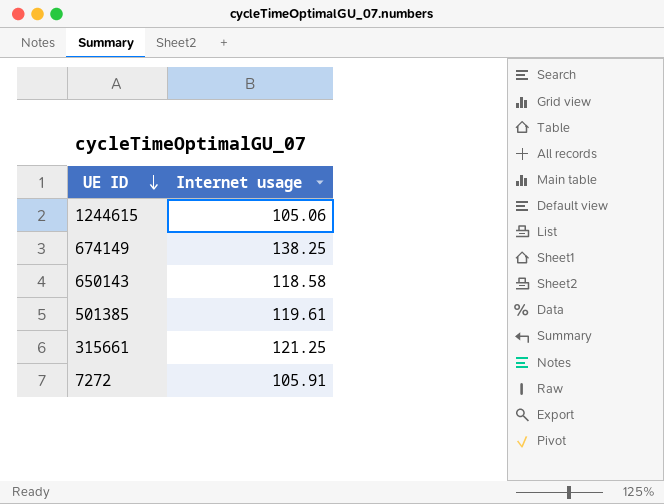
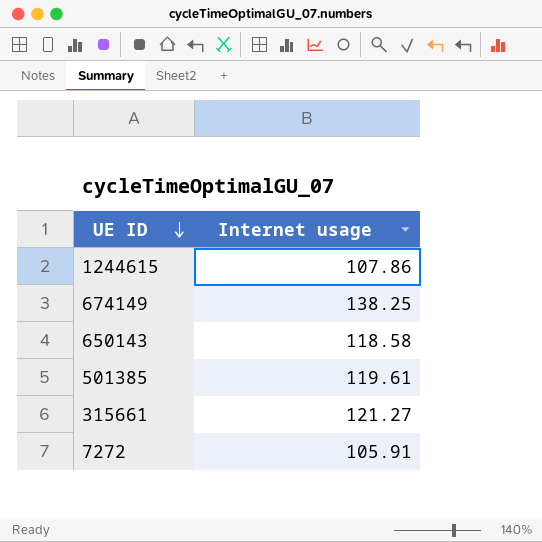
1244615 | Internet usage: 105.06 -> 107.86
315661 | Internet usage: 121.25 -> 121.27

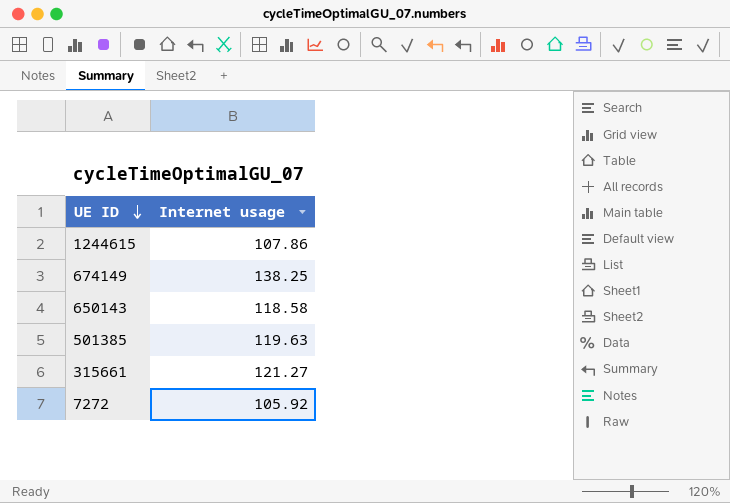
501385 | Internet usage: 119.61 -> 119.63
7272 | Internet usage: 105.91 -> 105.92

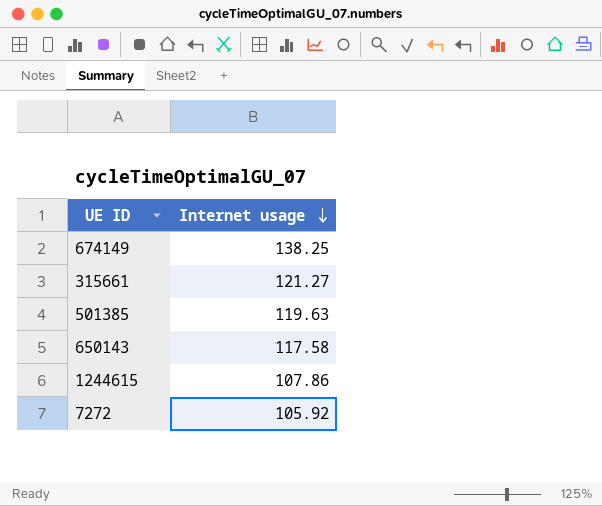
row order: UE ID descending -> Internet usage descending
650143 | Internet usage: 118.58 -> 117.58

